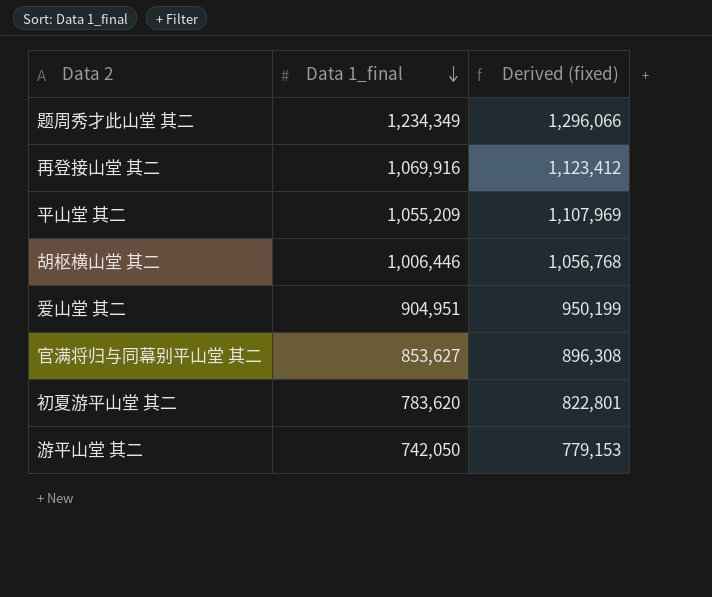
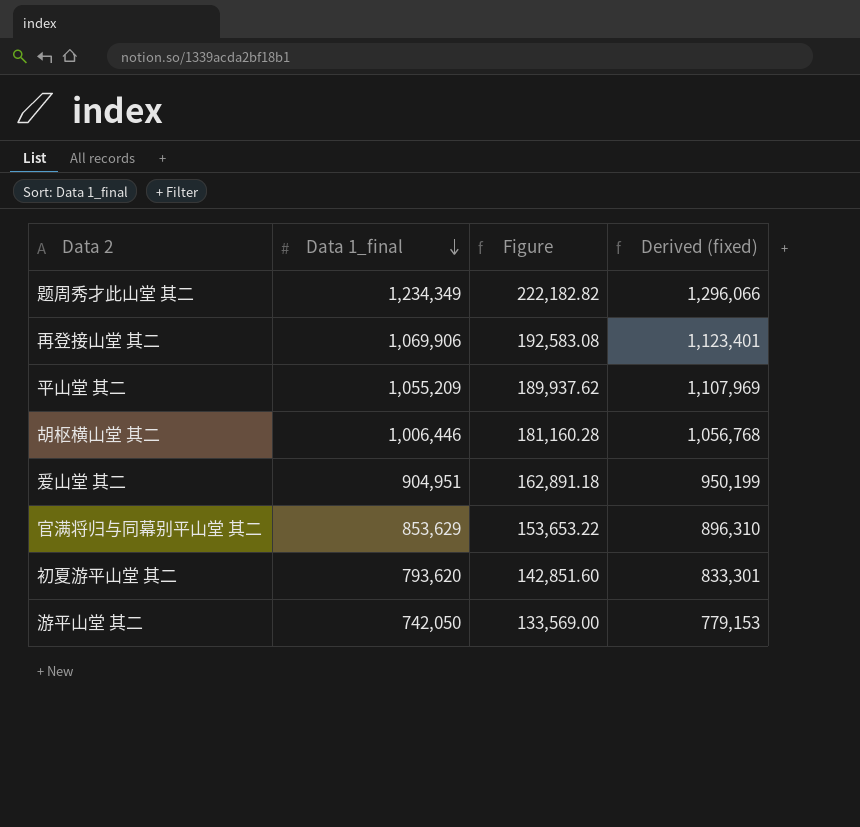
column Figure | formula: none -> [Data 1_final] * 0.18
再登接山堂 其二 | Data 1_final: 1,069,916 -> 1,069,906
再登接山堂 其二 | Derived (fixed): 1,123,412 -> 1,123,401
官满将归与同幕别平山堂 其二 | Data 1_final: 853,627 -> 853,629
官满将归与同幕别平山堂 其二 | Derived (fixed): 896,308 -> 896,310
初夏游平山堂 其二 | Data 1_final: 783,620 -> 793,620
初夏游平山堂 其二 | Derived (fixed): 822,801 -> 833,301

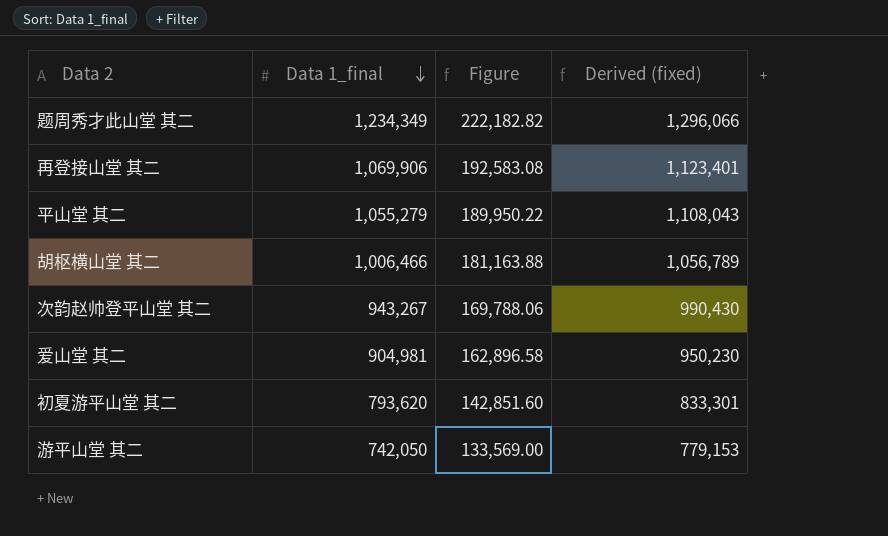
row 官满将归与同幕别平山堂 其二: 853,629 | 153,653.22 | 896,310 -> none
平山堂 其二 | Data 1_final: 1,055,209 -> 1,055,279
平山堂 其二 | Figure: 189,937.62 -> 189,950.22
平山堂 其二 | Derived (fixed): 1,107,969 -> 1,108,043
胡枢横山堂 其二 | Data 1_final: 1,006,446 -> 1,006,466
胡枢横山堂 其二 | Figure: 181,160.28 -> 181,163.88
胡枢横山堂 其二 | Derived (fixed): 1,056,768 -> 1,056,789
row 次韵赵帅登平山堂 其二: none -> 943,267 | 169,788.06 | 990,430
爱山堂 其二 | Data 1_final: 904,951 -> 904,981
爱山堂 其二 | Figure: 162,891.18 -> 162,896.58
爱山堂 其二 | Derived (fixed): 950,199 -> 950,230

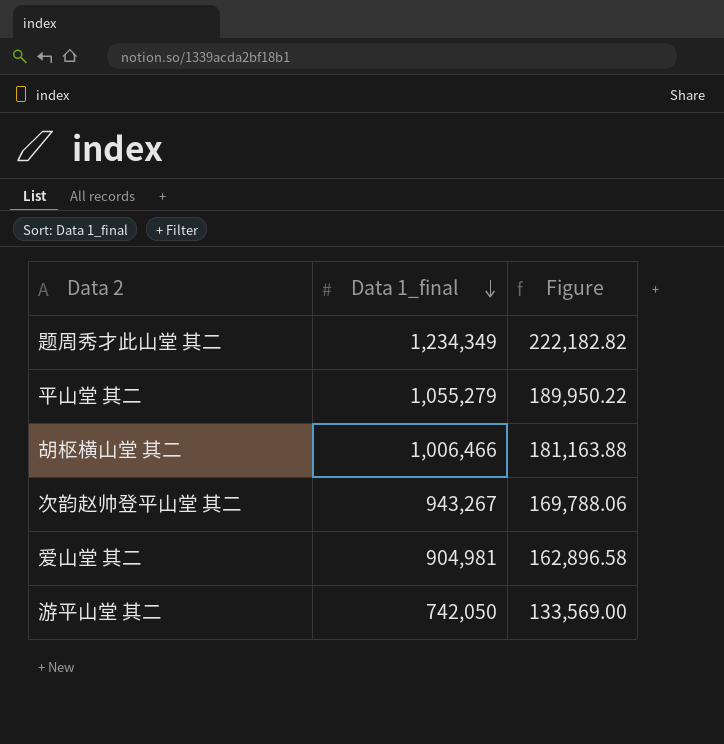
column Derived (fixed) | formula: [Data 1_final] * 1.05 -> none
row 再登接山堂 其二: 1,069,906 | 192,583.08 | 1,123,401 -> none
row 初夏游平山堂 其二: 793,620 | 142,851.60 | 833,301 -> none

